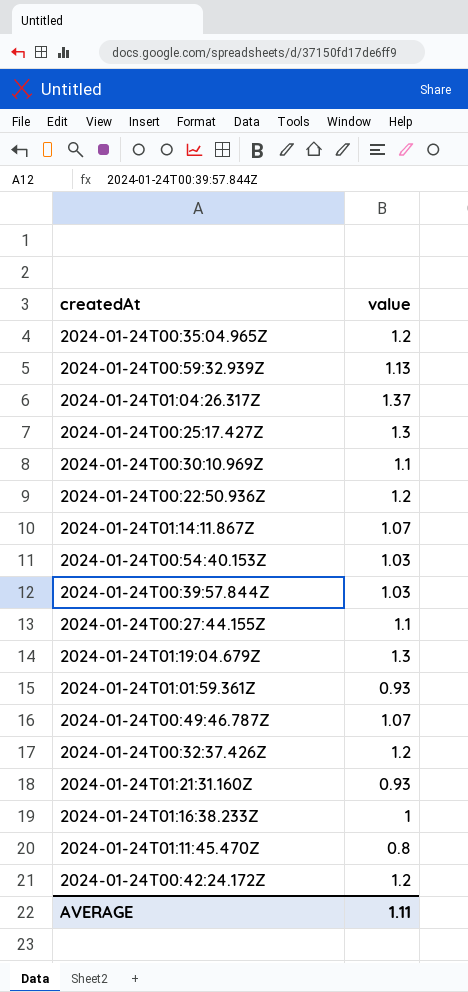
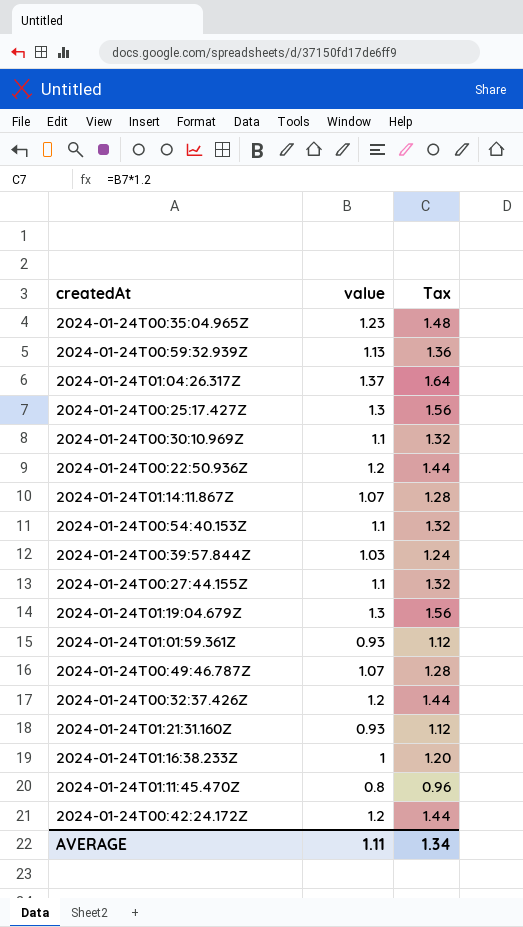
column Tax | formula: none -> [value] * 1.2
2024-01-24T00:35:04.965Z | value: 1.2 -> 1.23
2024-01-24T00:54:40.153Z | value: 1.03 -> 1.1

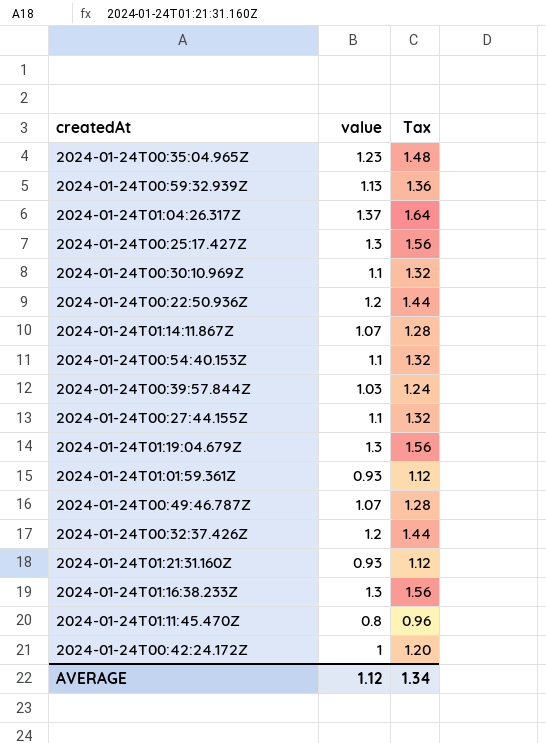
2024-01-24T01:16:38.233Z | value: 1 -> 1.3
2024-01-24T01:16:38.233Z | Tax: 1.20 -> 1.56
2024-01-24T00:42:24.172Z | value: 1.2 -> 1
2024-01-24T00:42:24.172Z | Tax: 1.44 -> 1.20
AVERAGE | value: 1.11 -> 1.12

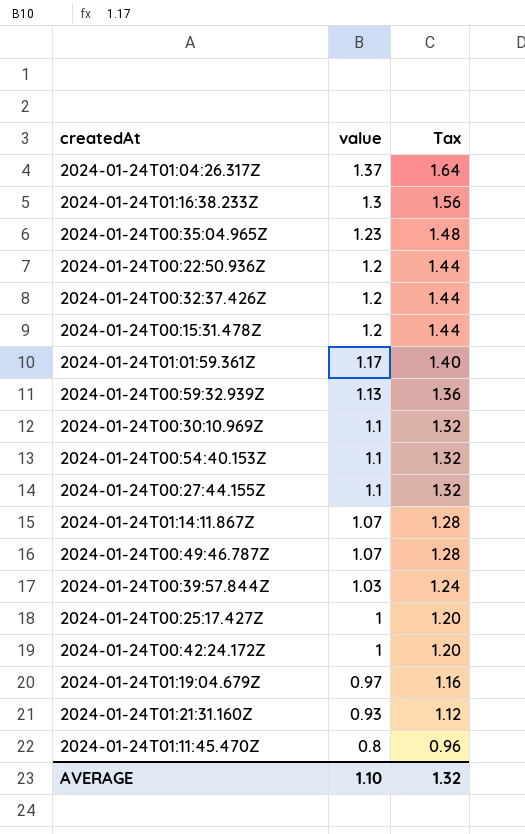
row order: none -> value descending
row 2024-01-24T00:15:31.478Z: none -> 1.2 | 1.44
2024-01-24T01:01:59.361Z | value: 0.93 -> 1.17
2024-01-24T01:01:59.361Z | Tax: 1.12 -> 1.40
2024-01-24T00:25:17.427Z | value: 1.3 -> 1
2024-01-24T00:25:17.427Z | Tax: 1.56 -> 1.20
2024-01-24T01:19:04.679Z | value: 1.3 -> 0.97
2024-01-24T01:19:04.679Z | Tax: 1.56 -> 1.16
AVERAGE | value: 1.12 -> 1.10
AVERAGE | Tax: 1.34 -> 1.32

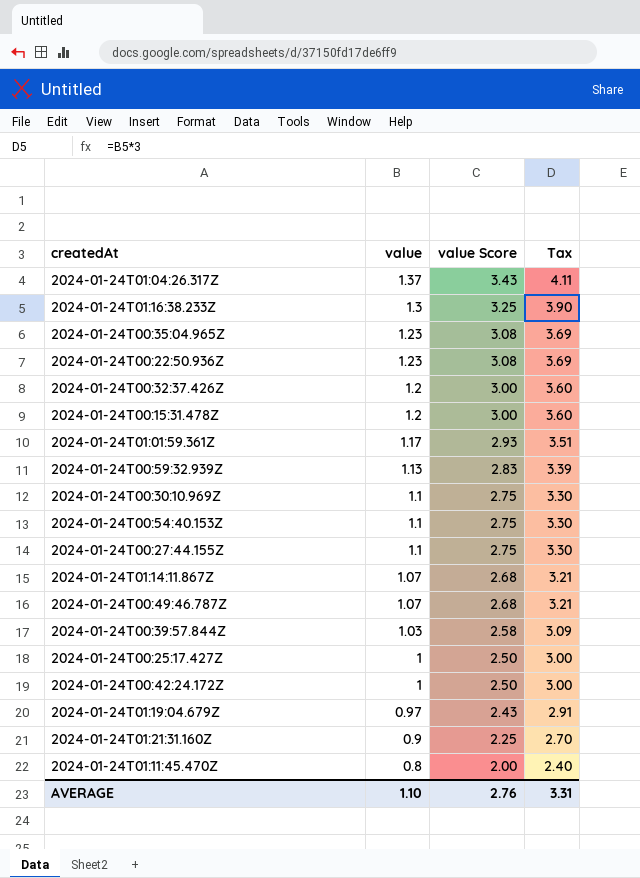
column value Score | formula: none -> [value] * 2.5
column Tax | formula: [value] * 1.2 -> [value] * 3
2024-01-24T00:22:50.936Z | value: 1.2 -> 1.23
2024-01-24T01:21:31.160Z | value: 0.93 -> 0.9
AVERAGE | Tax: 1.32 -> 3.31

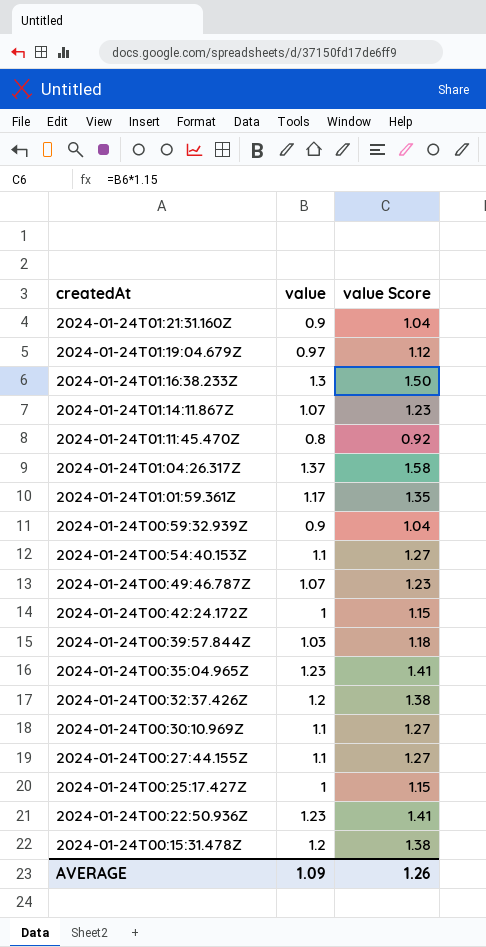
row order: value descending -> createdAt descending
column Tax | formula: [value] * 3 -> none
column value Score | formula: [value] * 2.5 -> [value] * 1.15
2024-01-24T00:59:32.939Z | value: 1.13 -> 0.9
AVERAGE | value: 1.10 -> 1.09
AVERAGE | value Score: 2.76 -> 1.26

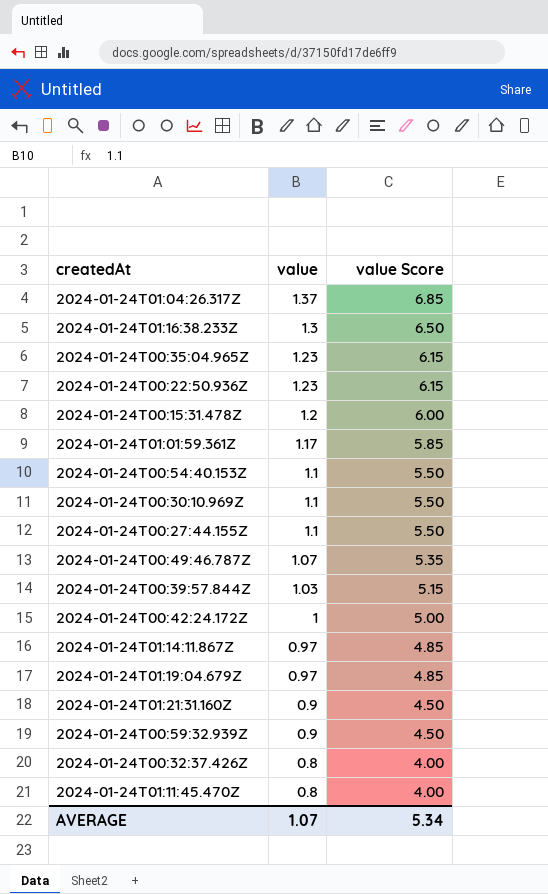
row order: createdAt descending -> value descending
column value Score | formula: [value] * 1.15 -> [value] * 5
row 2024-01-24T00:25:17.427Z: 1 | 1.15 -> none
2024-01-24T01:14:11.867Z | value: 1.07 -> 0.97
2024-01-24T00:32:37.426Z | value: 1.2 -> 0.8
AVERAGE | value: 1.09 -> 1.07
AVERAGE | value Score: 1.26 -> 5.34

